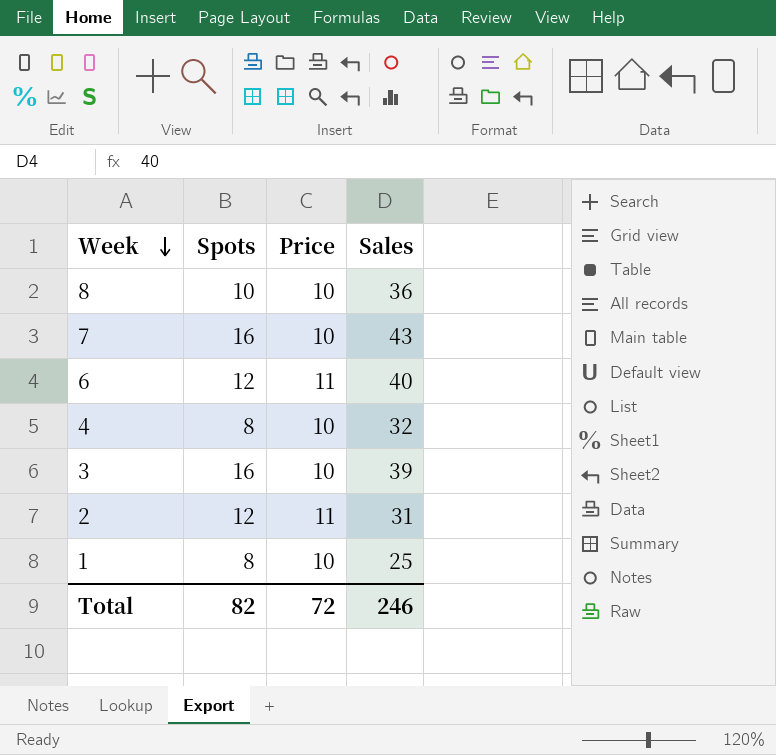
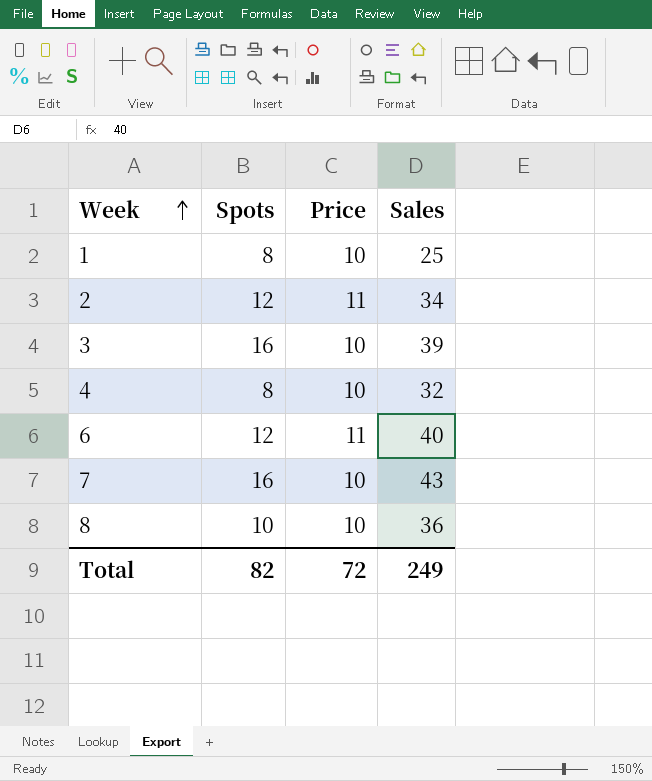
row order: Week descending -> Week ascending
2 | Sales: 31 -> 34
Total | Sales: 246 -> 249

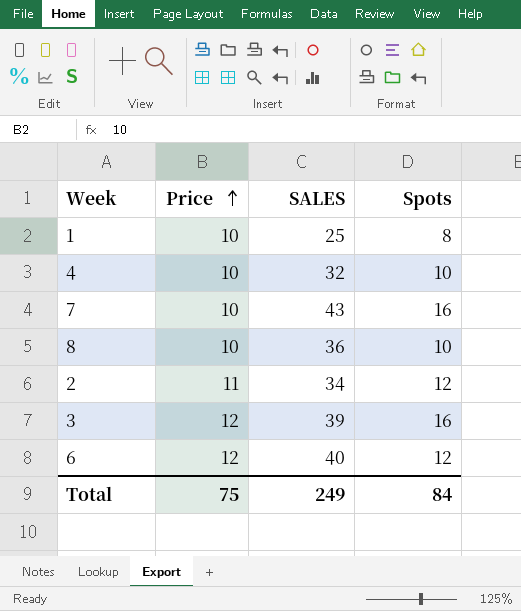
row order: Week ascending -> Price ascending
column name: Sales -> SALES
column Spots | position: 2 -> 4
4 | Spots: 8 -> 10
3 | Price: 10 -> 12
6 | Price: 11 -> 12
Total | Price: 72 -> 75
Total | Spots: 82 -> 84

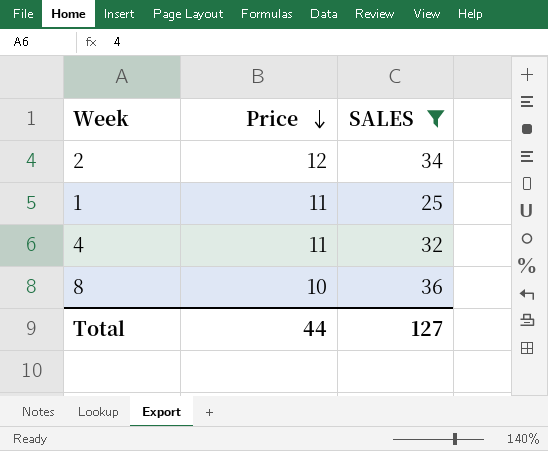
filter: none -> SALES <= 36
row order: Price ascending -> Price descending
column Spots | position: 4 -> none
2 | Price: 11 -> 12
1 | Price: 10 -> 11
4 | Price: 10 -> 11
Total | Price: 75 -> 44
Total | SALES: 249 -> 127

